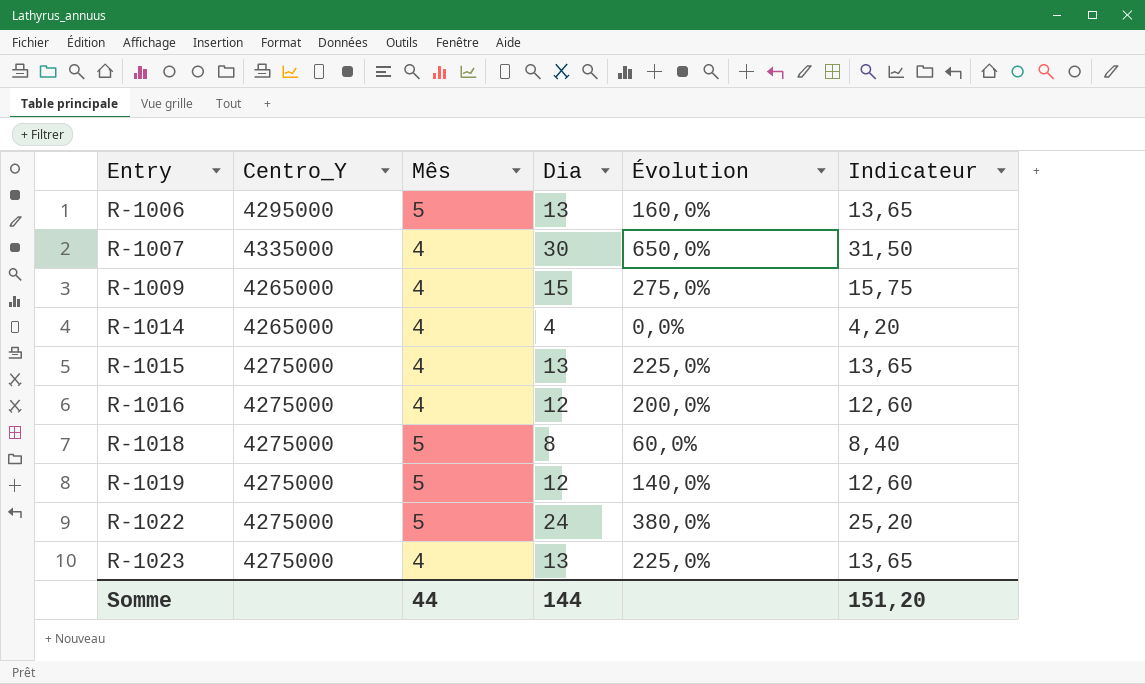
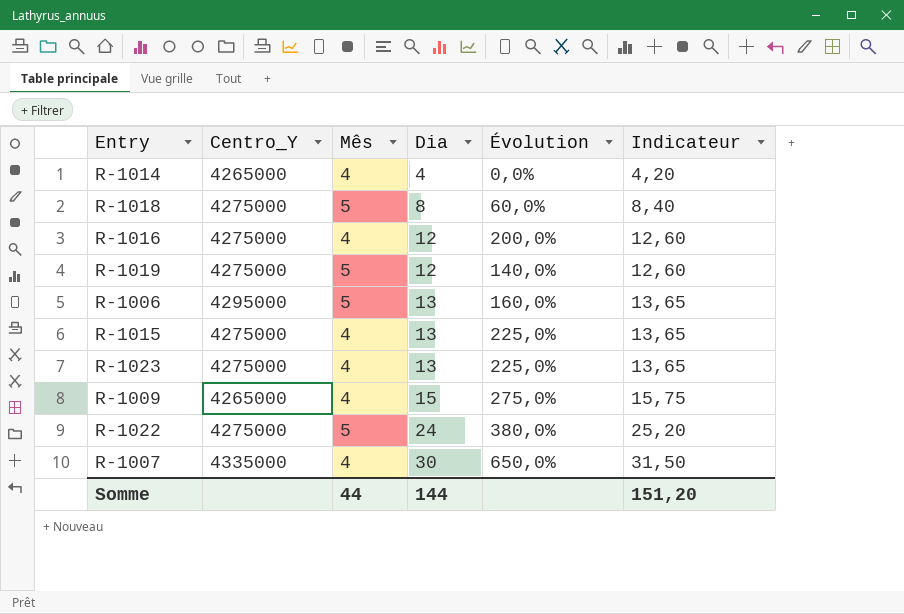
row order: Entry ascending -> Dia ascending

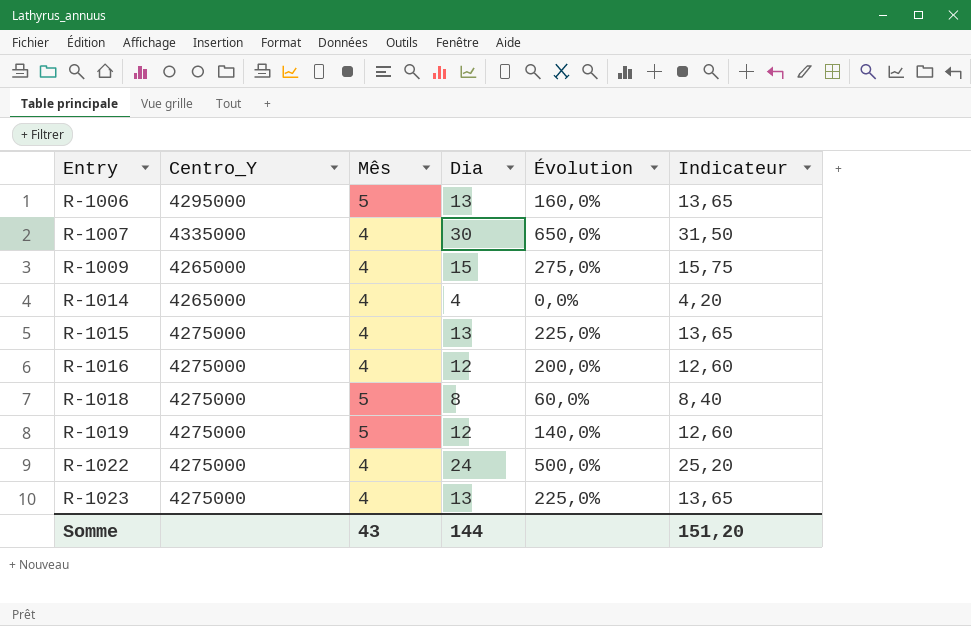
row order: Dia ascending -> Entry ascending
R-1022 | Mês: 5 -> 4
R-1022 | Évolution: 380,0% -> 500,0%
Somme | Mês: 44 -> 43

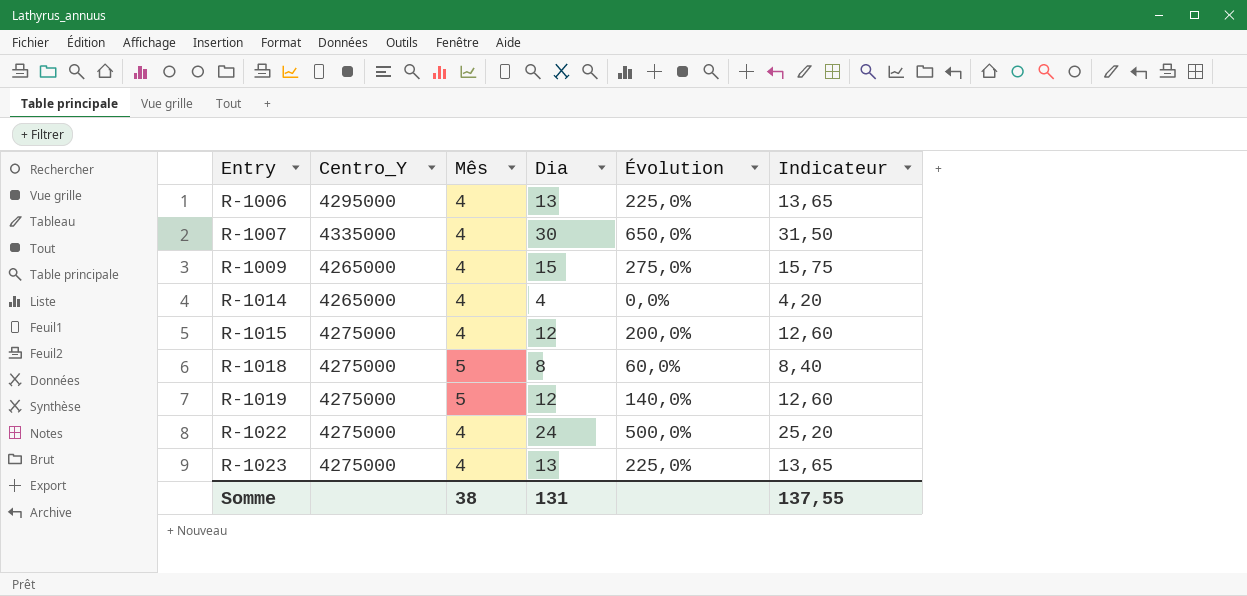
row R-1016: 4275000 | 4 | 12 | 200,0% | 12,60 -> none
R-1006 | Mês: 5 -> 4
R-1006 | Évolution: 160,0% -> 225,0%
R-1015 | Dia: 13 -> 12
R-1015 | Évolution: 225,0% -> 200,0%
R-1015 | Indicateur: 13,65 -> 12,60
Somme | Mês: 43 -> 38
Somme | Dia: 144 -> 131
Somme | Indicateur: 151,20 -> 137,55

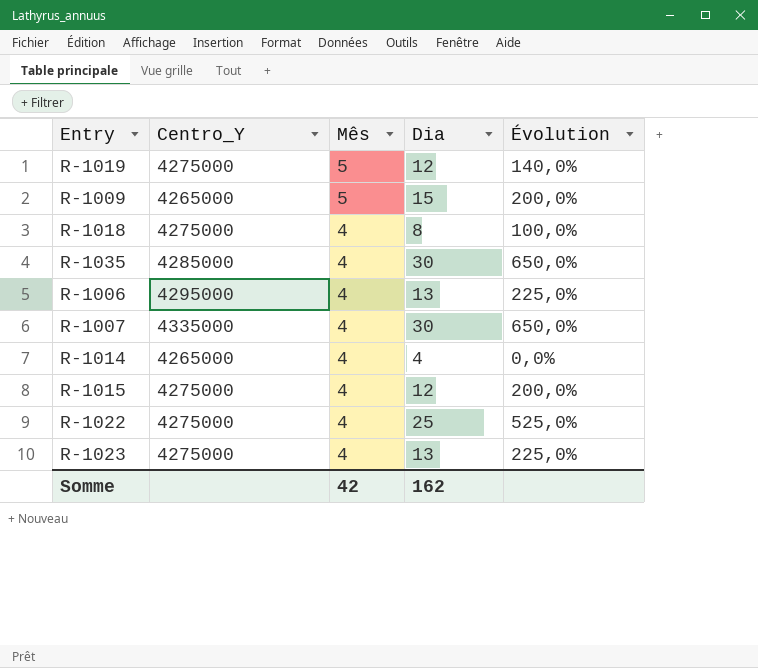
row order: Entry ascending -> Mês descending
column Indicateur | formula: [Dia] * 1,05 -> none
R-1009 | Mês: 4 -> 5
R-1009 | Évolution: 275,0% -> 200,0%
R-1018 | Mês: 5 -> 4
R-1018 | Évolution: 60,0% -> 100,0%
row R-1035: none -> 4285000 | 4 | 30 | 650,0%
R-1022 | Dia: 24 -> 25
R-1022 | Évolution: 500,0% -> 525,0%
Somme | Mês: 38 -> 42
Somme | Dia: 131 -> 162

